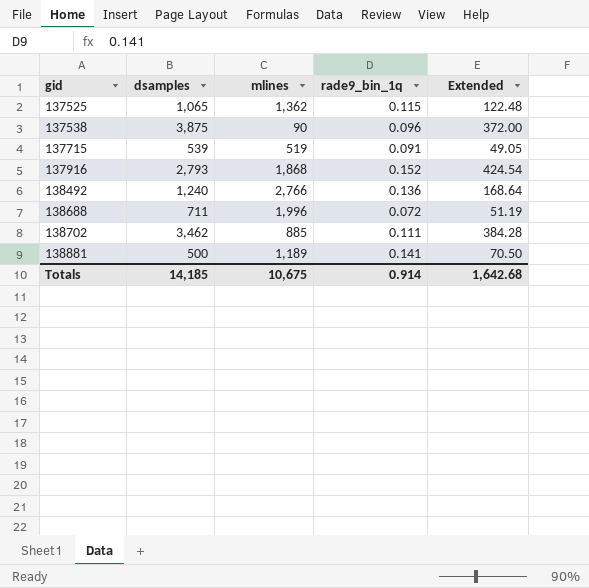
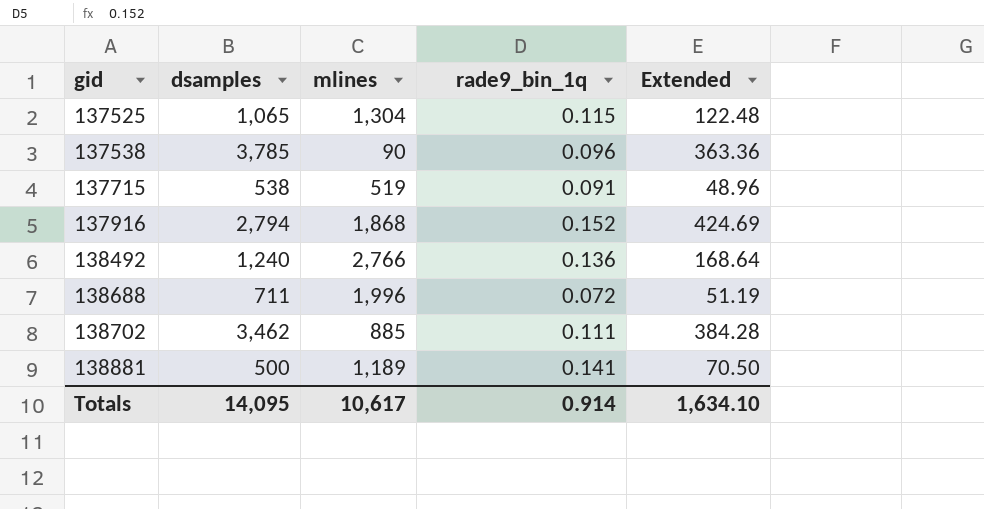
137525 | mlines: 1,362 -> 1,304
137538 | dsamples: 3,875 -> 3,785
137538 | Extended: 372.00 -> 363.36
137715 | dsamples: 539 -> 538
137715 | Extended: 49.05 -> 48.96
137916 | dsamples: 2,793 -> 2,794
137916 | Extended: 424.54 -> 424.69
Totals | dsamples: 14,185 -> 14,095
Totals | mlines: 10,675 -> 10,617
Totals | Extended: 1,642.68 -> 1,634.10

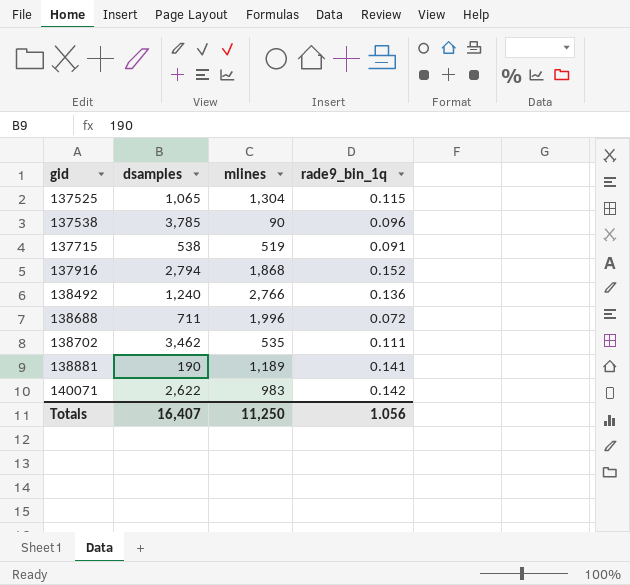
column Extended | formula: [dsamples] * [rade9_bin_1q] -> none
138702 | mlines: 885 -> 535
138881 | dsamples: 500 -> 190
row 140071: none -> 2,622 | 983 | 0.142
Totals | dsamples: 14,095 -> 16,407
Totals | mlines: 10,617 -> 11,250
Totals | rade9_bin_1q: 0.914 -> 1.056

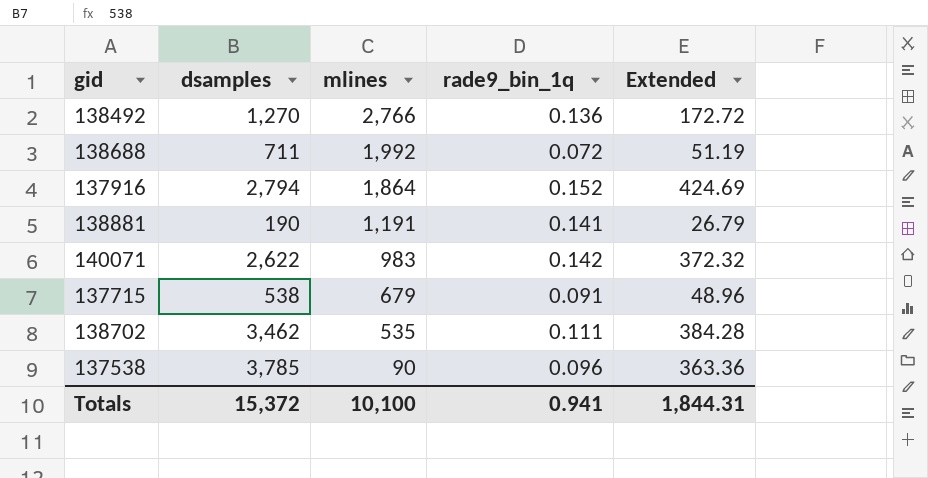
row order: gid ascending -> mlines descending
column Extended | formula: none -> [dsamples] * [rade9_bin_1q]
row 137525: 1,065 | 1,304 | 0.115 -> none
138492 | dsamples: 1,240 -> 1,270
138688 | mlines: 1,996 -> 1,992
137916 | mlines: 1,868 -> 1,864
138881 | mlines: 1,189 -> 1,191
137715 | mlines: 519 -> 679
Totals | dsamples: 16,407 -> 15,372
Totals | mlines: 11,250 -> 10,100
Totals | rade9_bin_1q: 1.056 -> 0.941

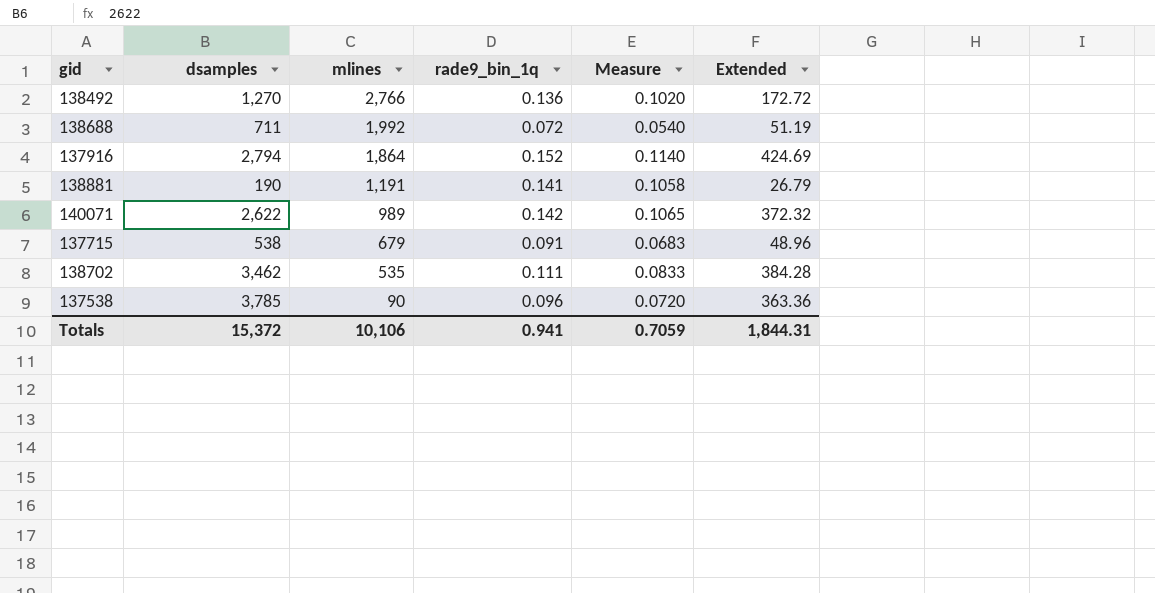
column Measure | formula: none -> [rade9_bin_1q] * 0.75
140071 | mlines: 983 -> 989
Totals | mlines: 10,100 -> 10,106

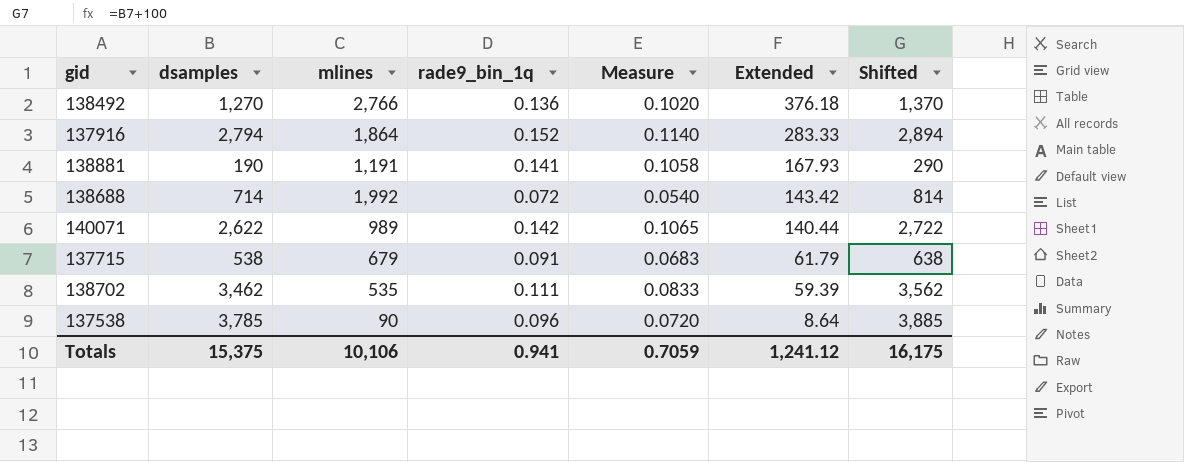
row order: mlines descending -> Extended descending
column Extended | formula: [dsamples] * [rade9_bin_1q] -> [mlines] * [rade9_bin_1q]
column Shifted | formula: none -> [dsamples] + 100
138688 | dsamples: 711 -> 714
Totals | dsamples: 15,372 -> 15,375
Totals | Extended: 1,844.31 -> 1,241.12

